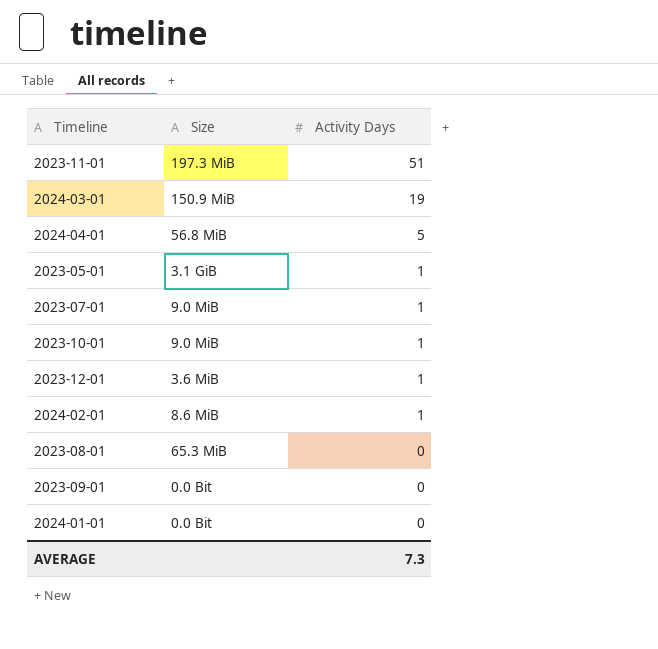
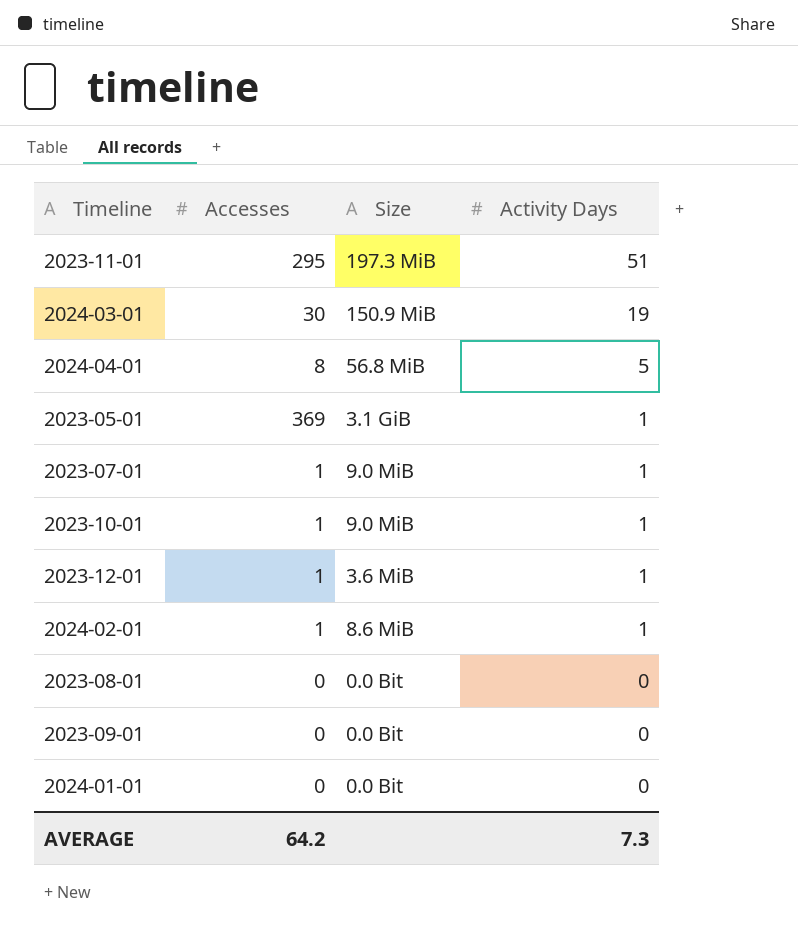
column Accesses | position: none -> 2
2023-08-01 | Size: 65.3 MiB -> 0.0 Bit

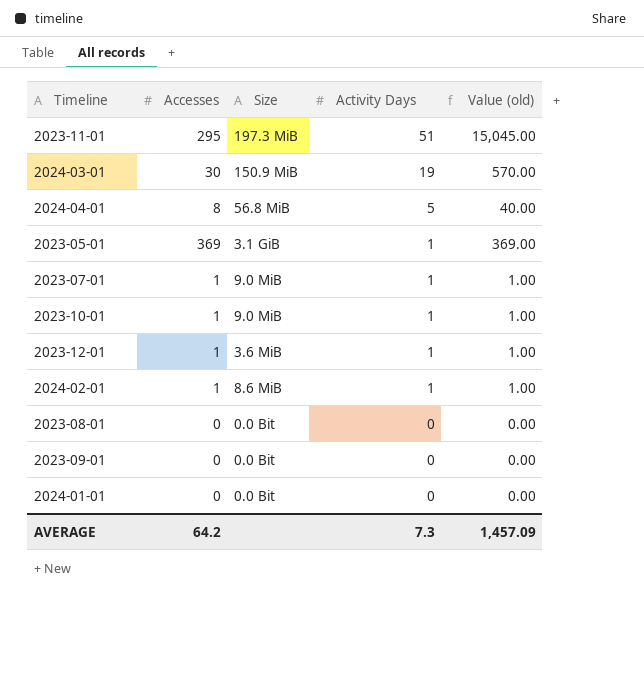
column Value (old) | formula: none -> [Accesses] * [Activity Days]

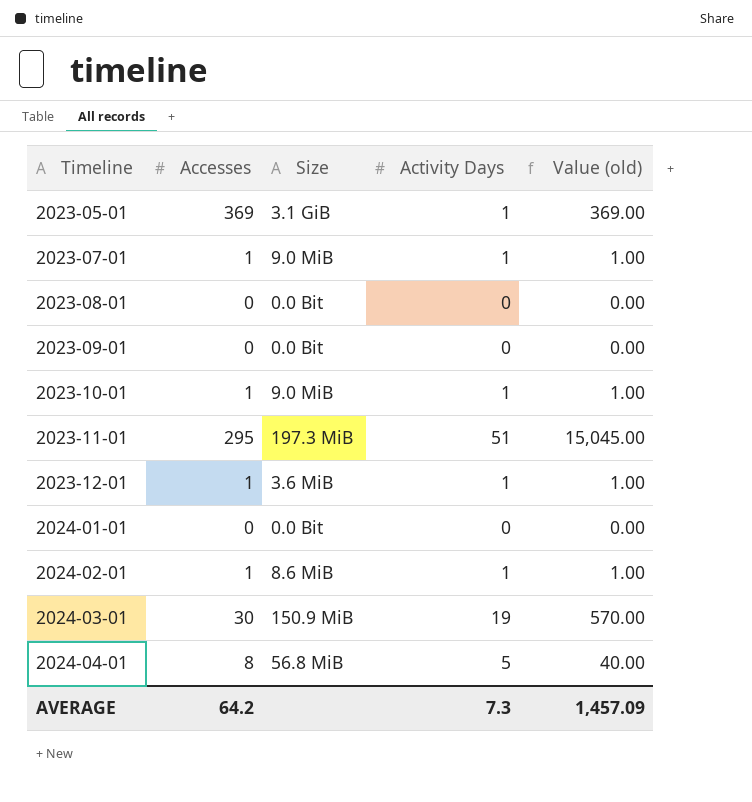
row order: Activity Days descending -> Timeline ascending

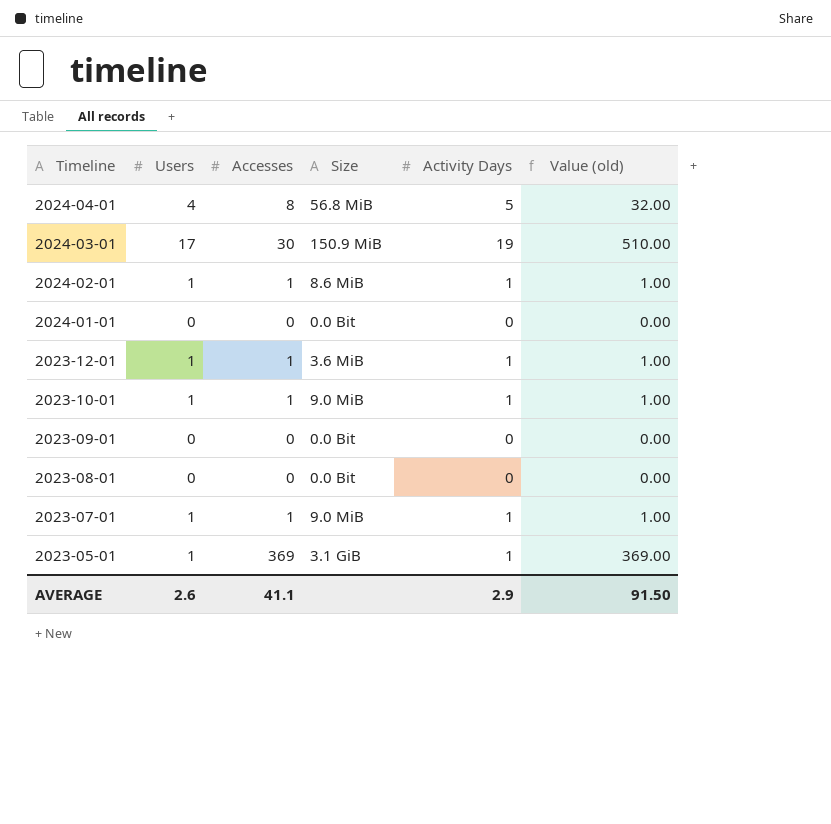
row order: Timeline ascending -> Timeline descending
column Users | position: none -> 2
column Value (old) | formula: [Accesses] * [Activity Days] -> [Users] * [Accesses]
row 2023-11-01: 295 | 197.3 MiB | 51 | 15,045.00 -> none
AVERAGE | Accesses: 64.2 -> 41.1
AVERAGE | Activity Days: 7.3 -> 2.9
AVERAGE | Value (old): 1,457.09 -> 91.50

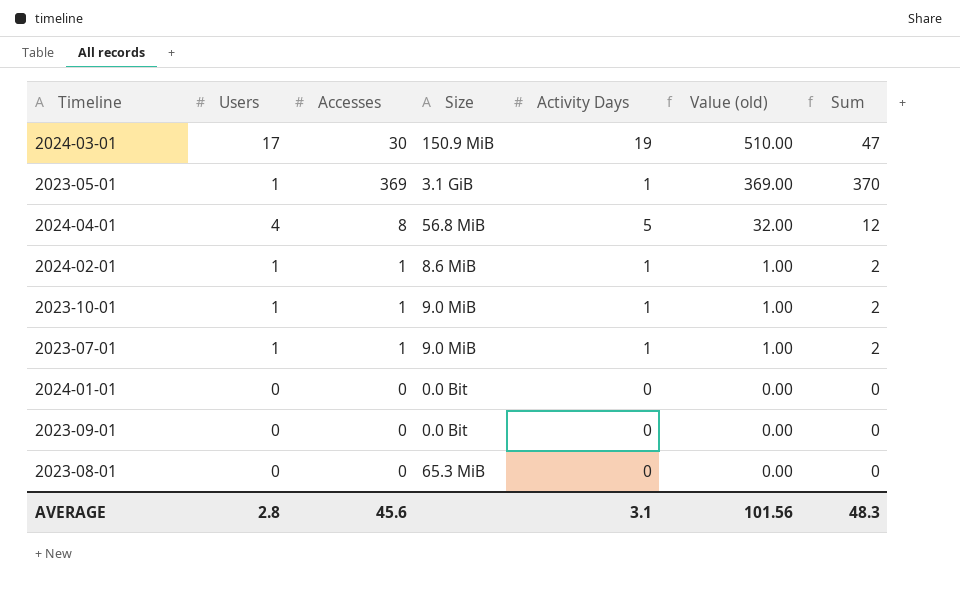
row order: Timeline descending -> Value (old) descending
column Sum | formula: none -> [Users] + [Accesses]
row 2023-12-01: 1 | 1 | 3.6 MiB | 1 | 1.00 -> none
2023-08-01 | Size: 0.0 Bit -> 65.3 MiB
AVERAGE | Users: 2.6 -> 2.8
AVERAGE | Accesses: 41.1 -> 45.6
AVERAGE | Activity Days: 2.9 -> 3.1
AVERAGE | Value (old): 91.50 -> 101.56

